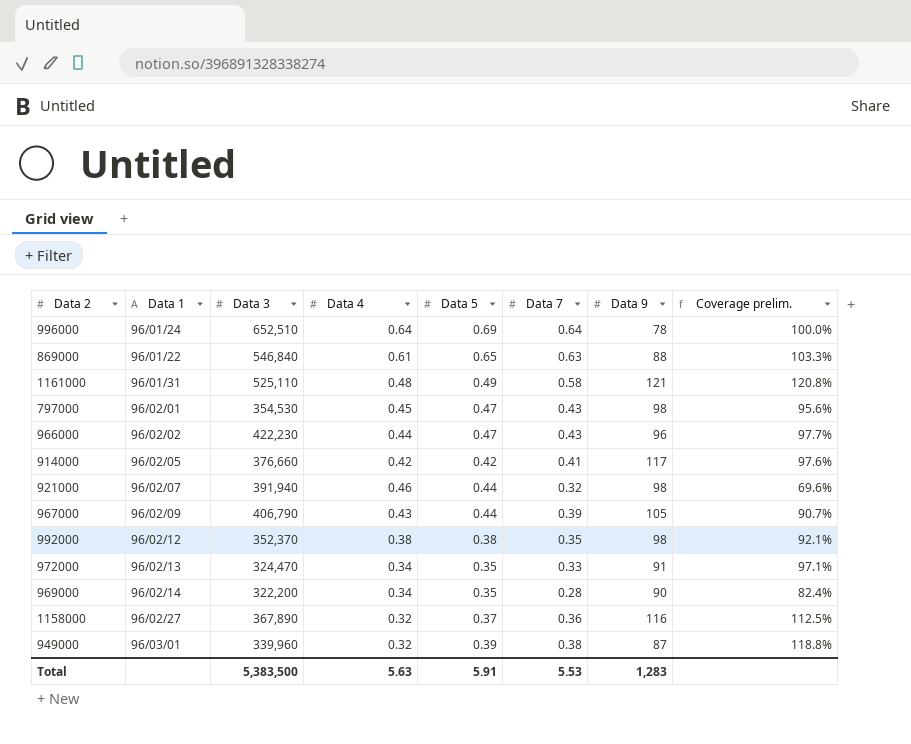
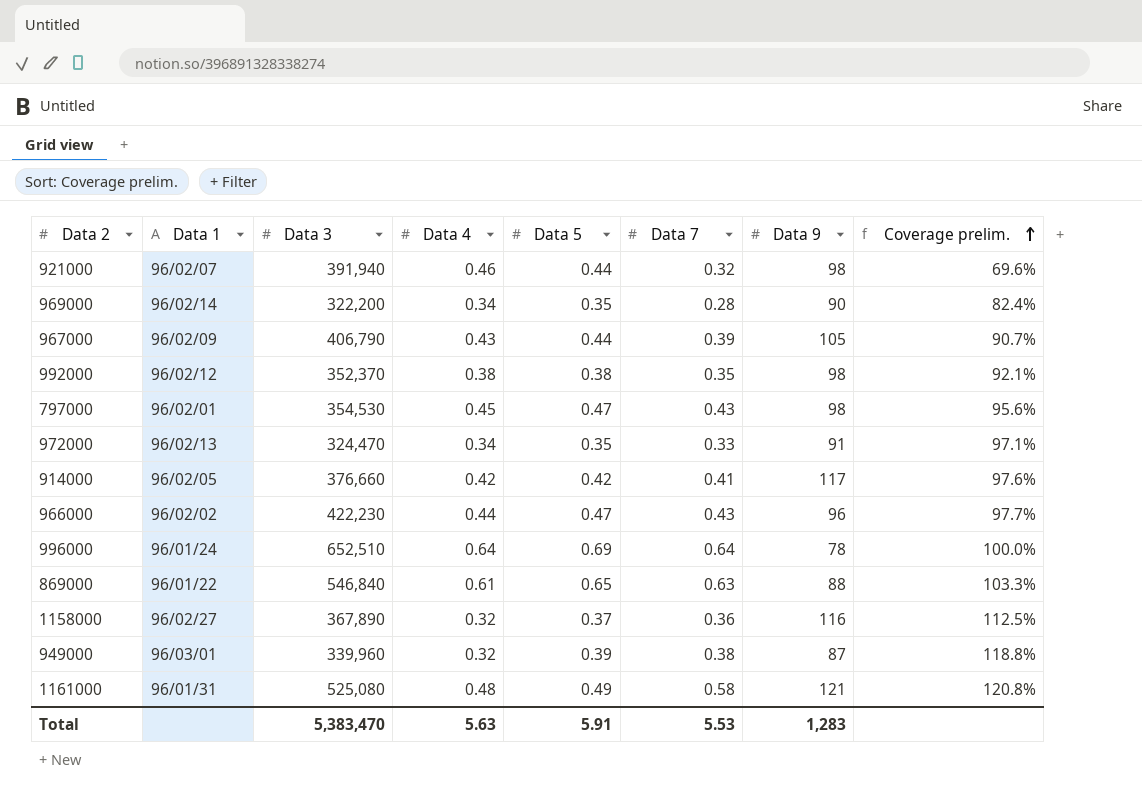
row order: none -> Coverage prelim. ascending
1161000 | Data 3: 525,110 -> 525,080
Total | Data 3: 5,383,500 -> 5,383,470

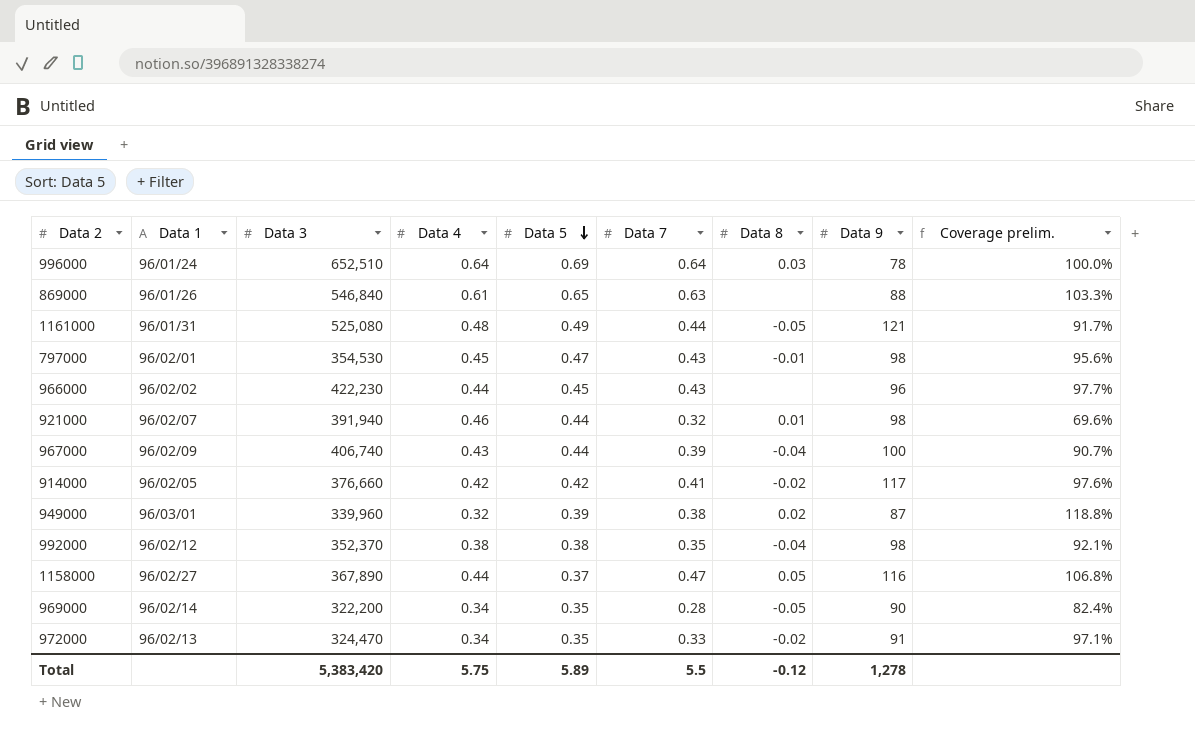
row order: Coverage prelim. ascending -> Data 5 descending
column Data 8 | position: none -> 7
869000 | Data 1: 96/01/22 -> 96/01/26
1161000 | Data 7: 0.58 -> 0.44
1161000 | Coverage prelim.: 120.8% -> 91.7%
966000 | Data 5: 0.47 -> 0.45
967000 | Data 3: 406,790 -> 406,740
967000 | Data 9: 105 -> 100
1158000 | Data 4: 0.32 -> 0.44
1158000 | Data 7: 0.36 -> 0.47
1158000 | Coverage prelim.: 112.5% -> 106.8%
Total | Data 3: 5,383,470 -> 5,383,420
Total | Data 4: 5.63 -> 5.75
Total | Data 5: 5.91 -> 5.89
Total | Data 7: 5.53 -> 5.5
Total | Data 9: 1,283 -> 1,278

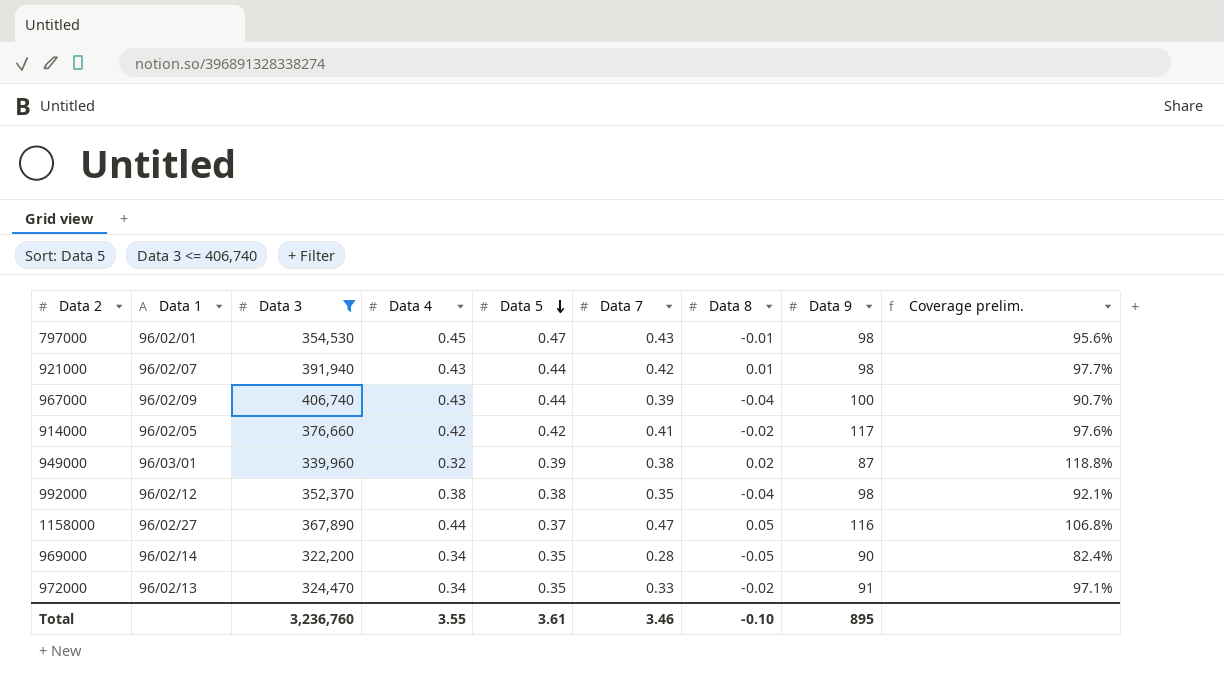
filter: none -> Data 3 <= 406,740
921000 | Data 4: 0.46 -> 0.43
921000 | Data 7: 0.32 -> 0.42
921000 | Coverage prelim.: 69.6% -> 97.7%
Total | Data 3: 5,383,420 -> 3,236,760
Total | Data 4: 5.75 -> 3.55
Total | Data 5: 5.89 -> 3.61
Total | Data 7: 5.5 -> 3.46
Total | Data 8: -0.12 -> -0.10
Total | Data 9: 1,278 -> 895

